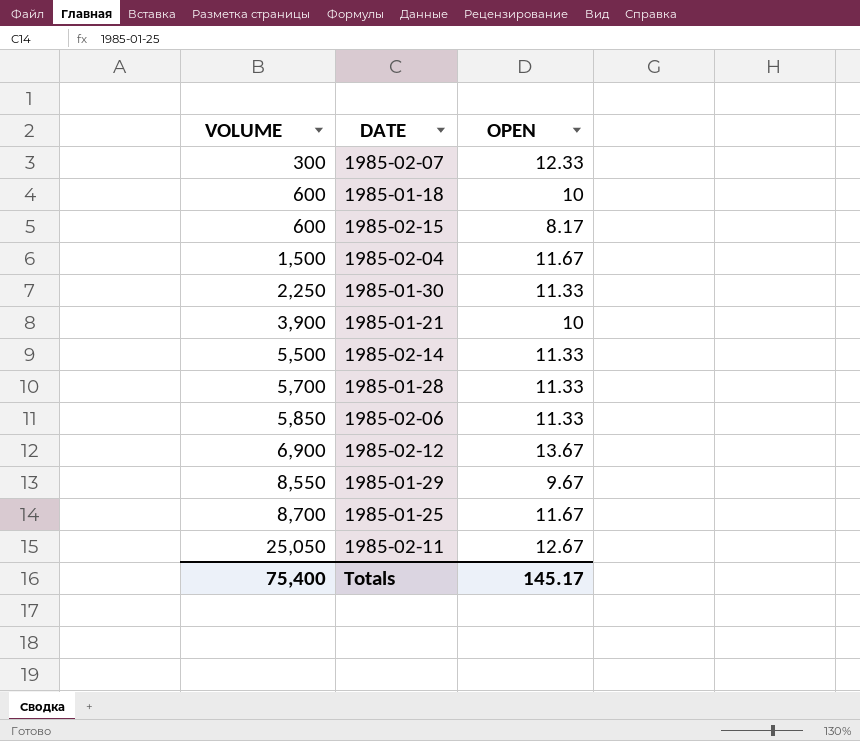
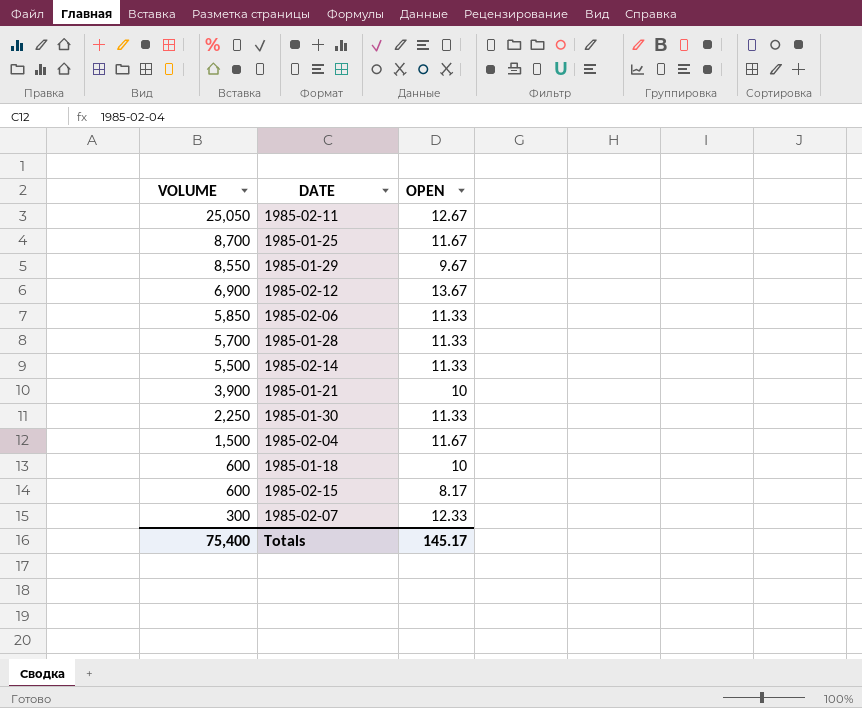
row order: VOLUME ascending -> VOLUME descending

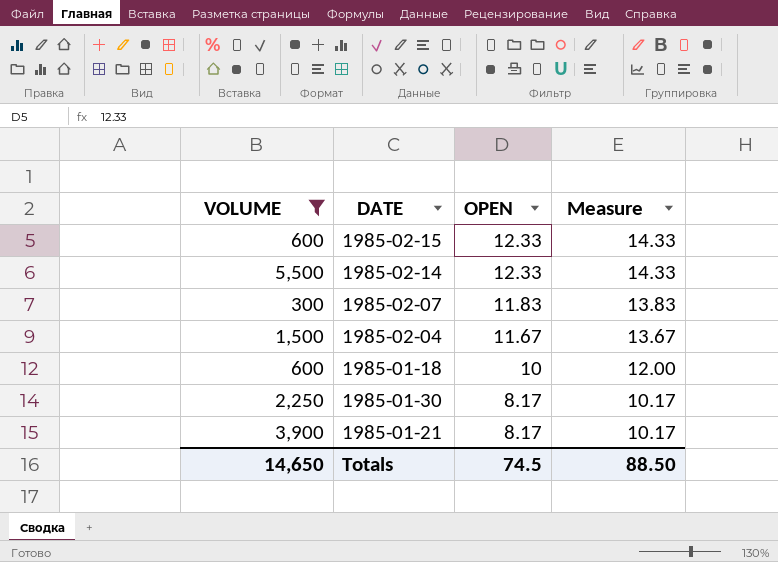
filter: none -> VOLUME <= 5,500
row order: VOLUME descending -> OPEN descending
column Measure | formula: none -> [OPEN] + 2
1985-02-15 | OPEN: 8.17 -> 12.33
1985-02-14 | OPEN: 11.33 -> 12.33
1985-02-07 | OPEN: 12.33 -> 11.83
1985-01-30 | OPEN: 11.33 -> 8.17
1985-01-21 | OPEN: 10 -> 8.17
Totals | VOLUME: 75,400 -> 14,650
Totals | OPEN: 145.17 -> 74.5

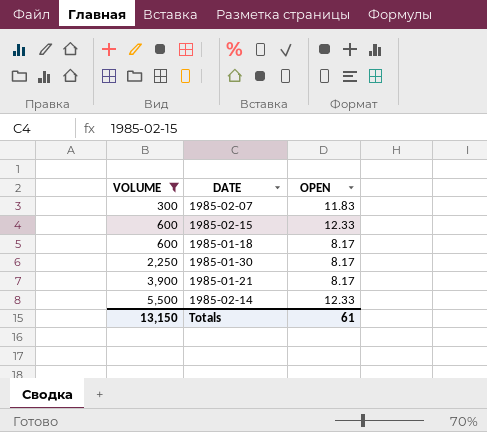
row order: OPEN descending -> VOLUME ascending
column Measure | formula: [OPEN] + 2 -> none
row 1985-02-04: 1,500 | 11.67 | 13.67 -> none
1985-01-18 | OPEN: 10 -> 8.17
Totals | VOLUME: 14,650 -> 13,150
Totals | OPEN: 74.5 -> 61

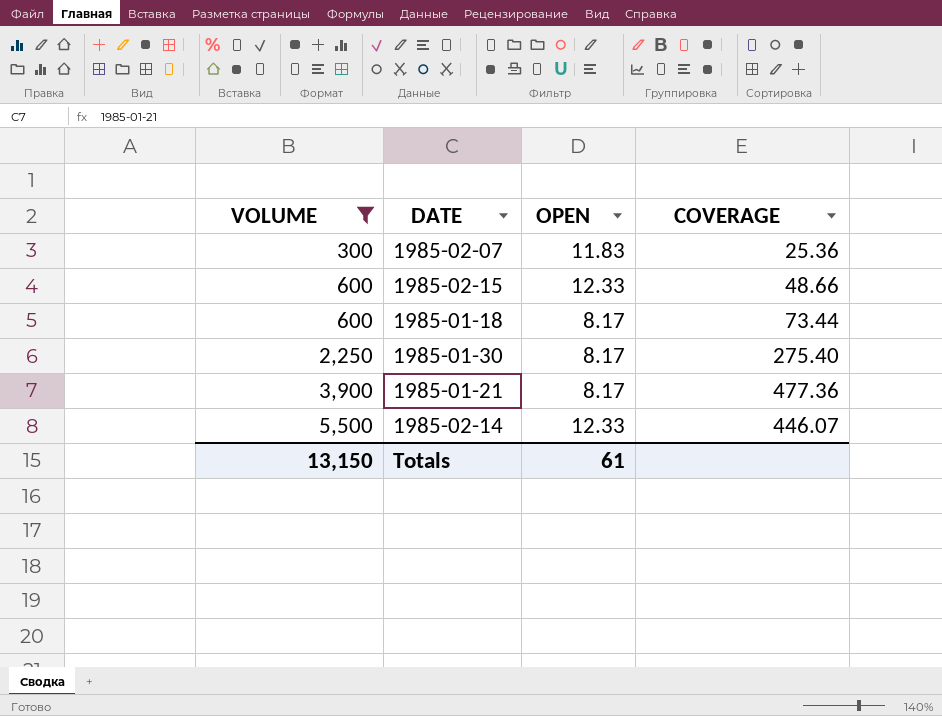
column COVERAGE | formula: none -> [VOLUME] / [OPEN]

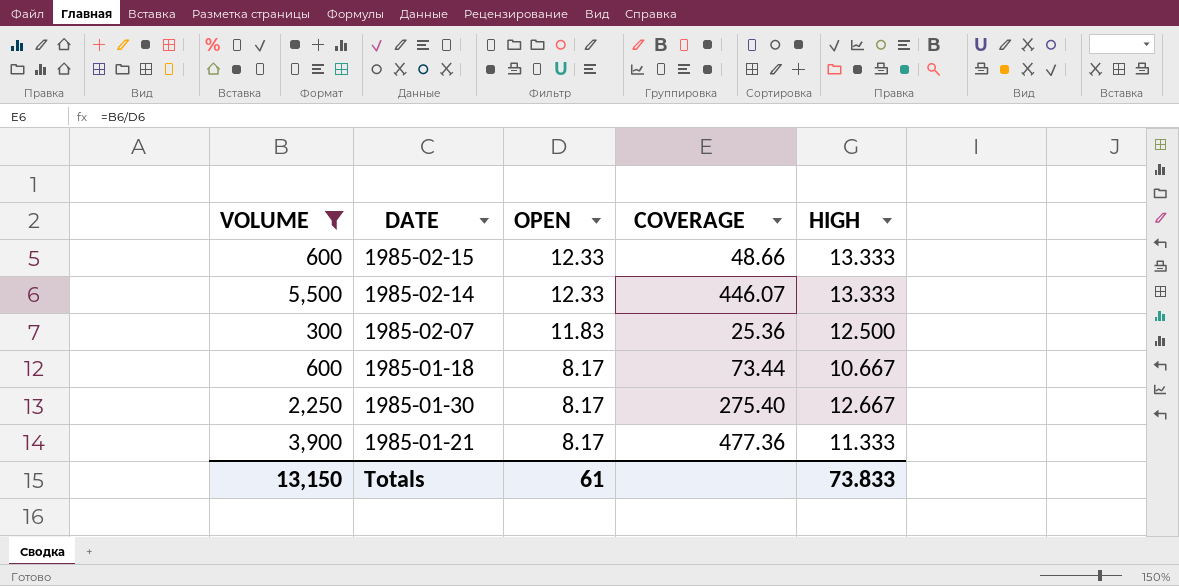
row order: VOLUME ascending -> OPEN descending
column HIGH | position: none -> 5

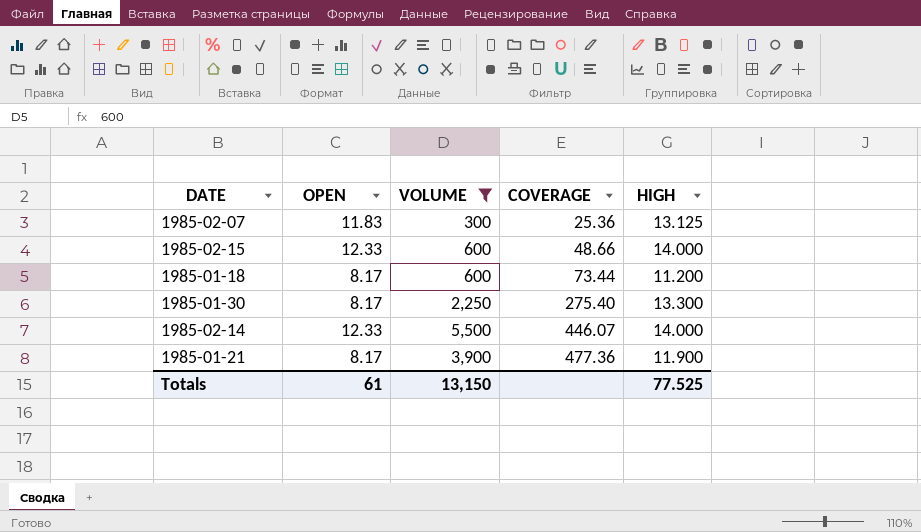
row order: OPEN descending -> COVERAGE ascending
column VOLUME | position: 1 -> 3
1985-02-07 | HIGH: 12.500 -> 13.125
1985-02-15 | HIGH: 13.333 -> 14.000
1985-01-18 | HIGH: 10.667 -> 11.200
1985-01-30 | HIGH: 12.667 -> 13.300
1985-02-14 | HIGH: 13.333 -> 14.000
1985-01-21 | HIGH: 11.333 -> 11.900
Totals | HIGH: 73.833 -> 77.525

